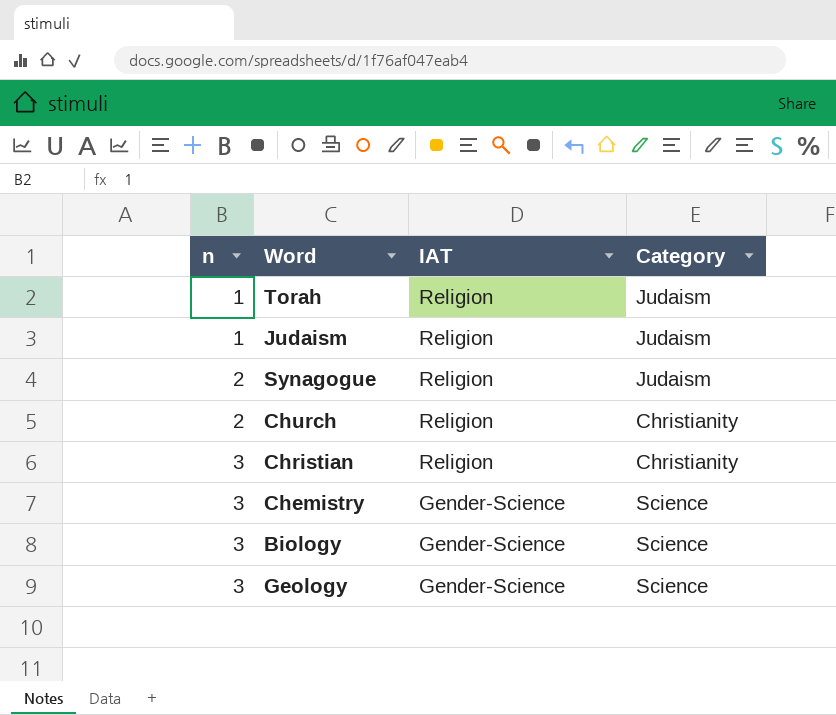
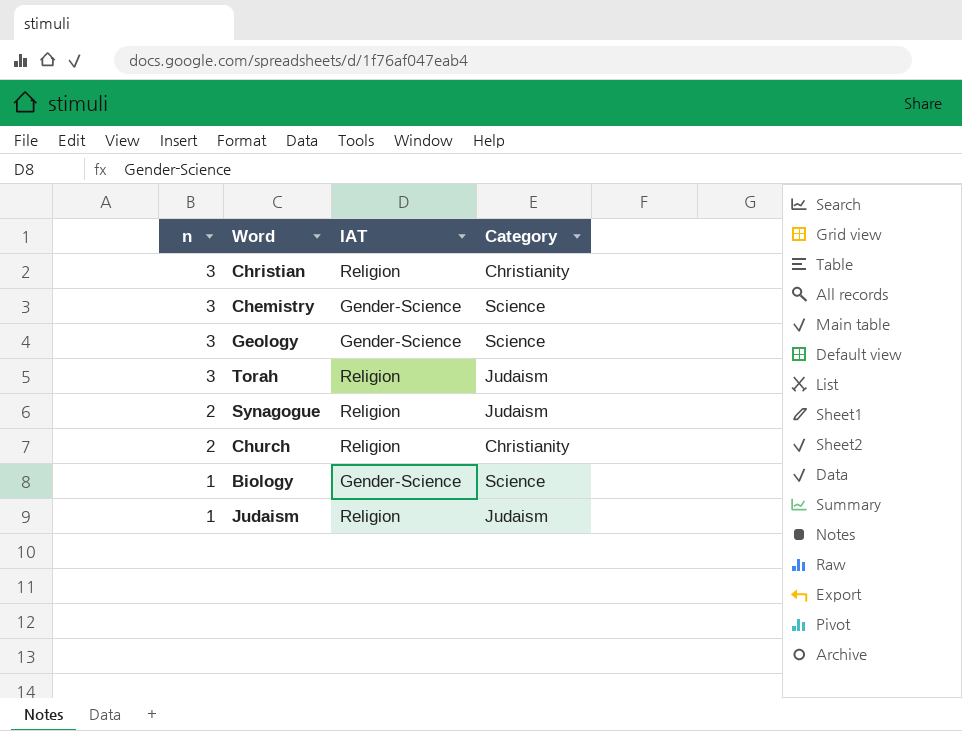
row order: n ascending -> n descending
Torah | n: 1 -> 3
Biology | n: 3 -> 1

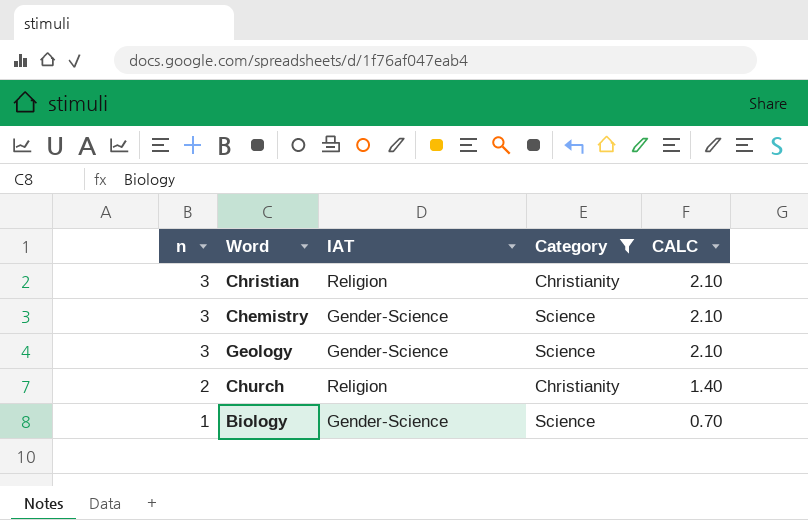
filter: none -> Category != Judaism
column CALC | formula: none -> [n] * 0.7

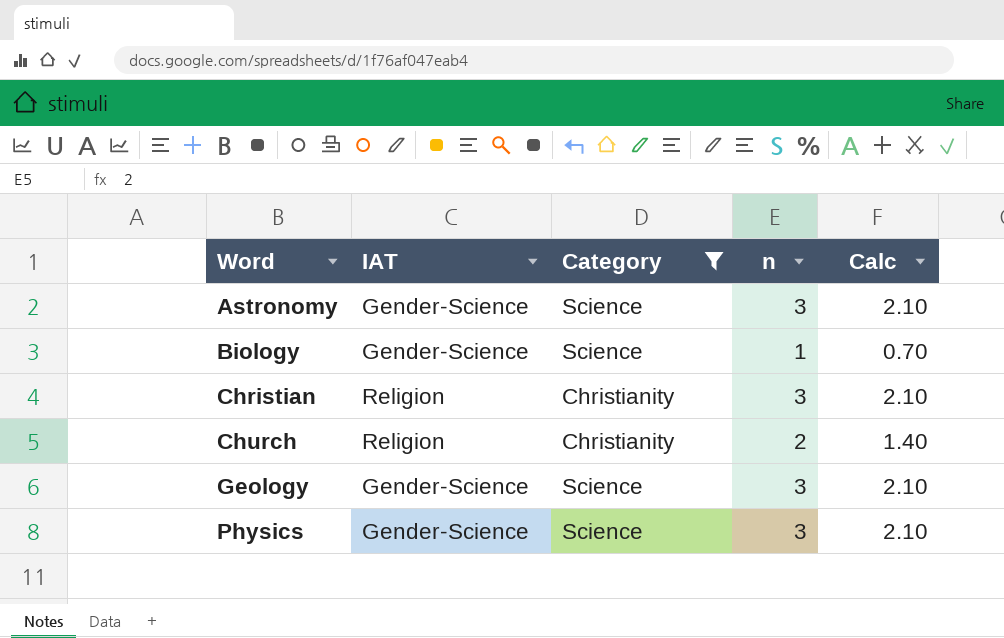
row order: n descending -> Word ascending
column n | position: 1 -> 4
column name: CALC -> Calc
row Chemistry: 3 | Gender-Science | Science | 2.10 -> none
row Astronomy: none -> Gender-Science | Science | 3 | 2.10
row Physics: none -> Gender-Science | Science | 3 | 2.10

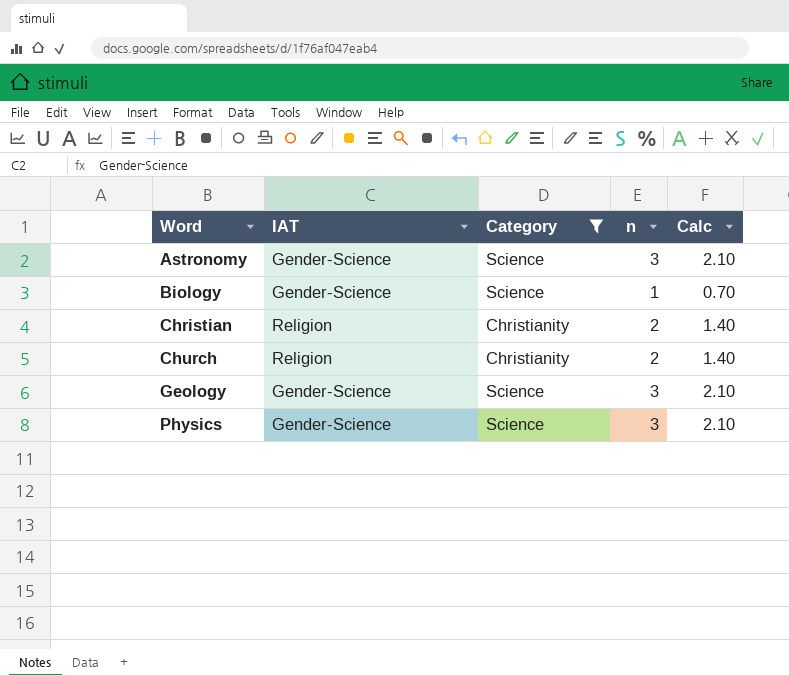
Christian | n: 3 -> 2
Christian | Calc: 2.10 -> 1.40

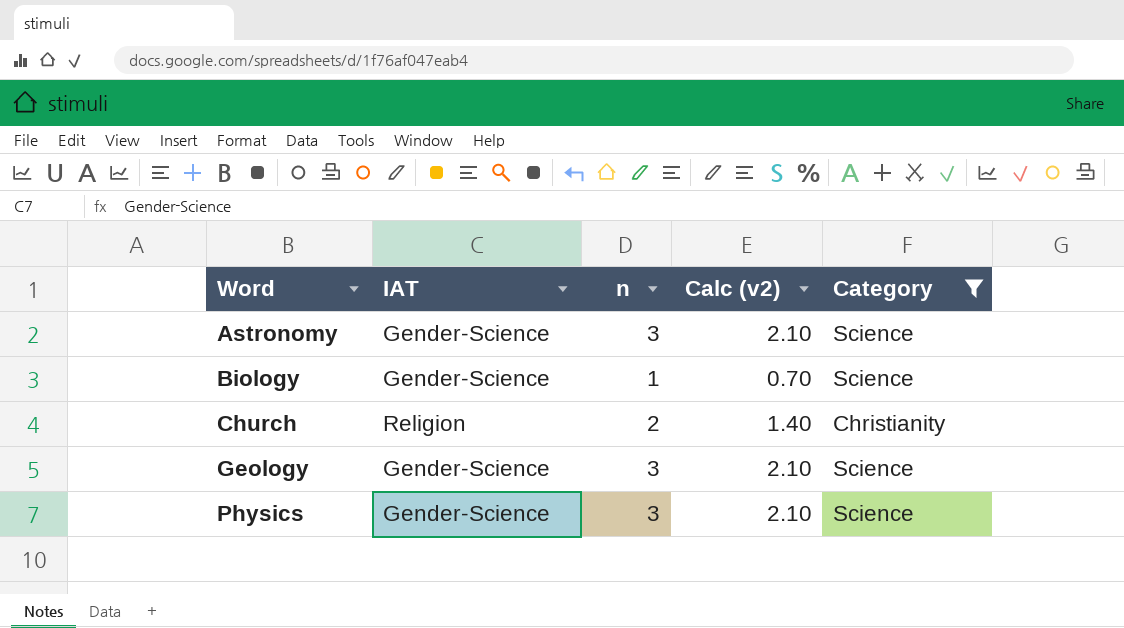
column name: Calc -> Calc (v2)
column Category | position: 3 -> 5
row Christian: Religion | Christianity | 2 | 1.40 -> none

